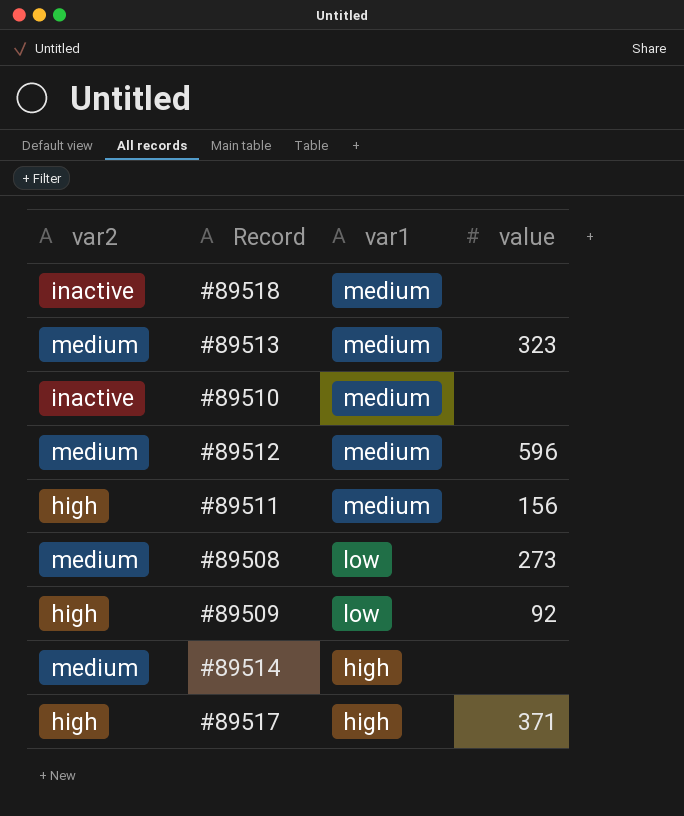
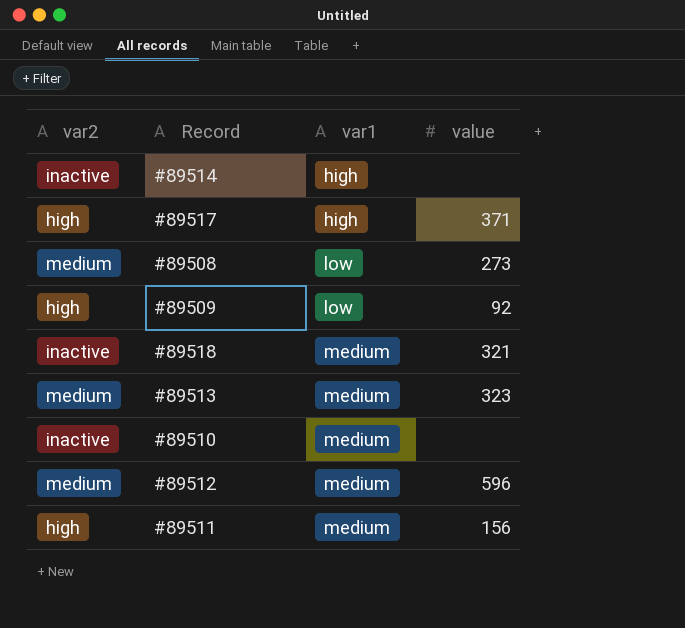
row order: var1 descending -> var1 ascending
#89514 | var2: medium -> inactive
#89518 | value: none -> 321

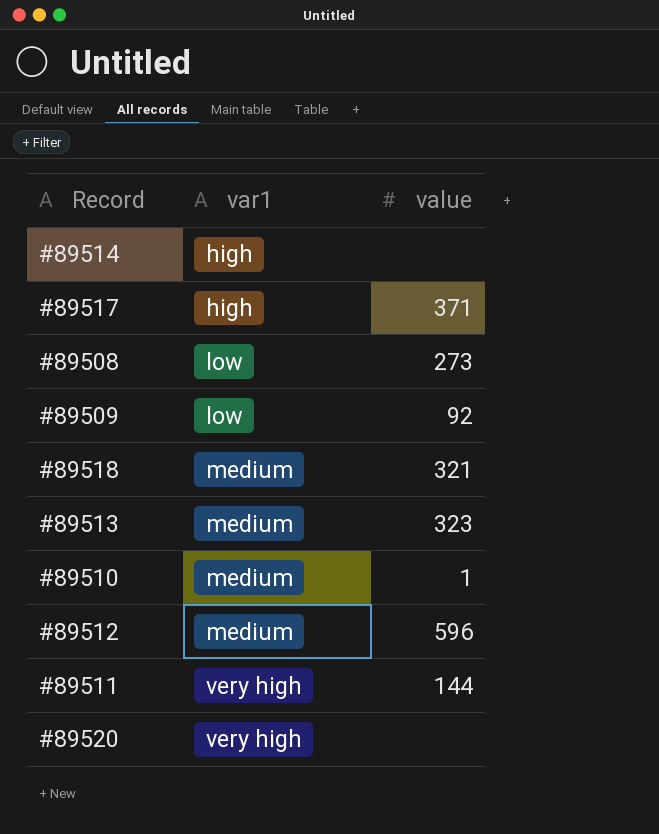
column var2 | position: 1 -> none
#89510 | value: none -> 1
#89511 | var1: medium -> very high
#89511 | value: 156 -> 144
row #89520: none -> very high | none

